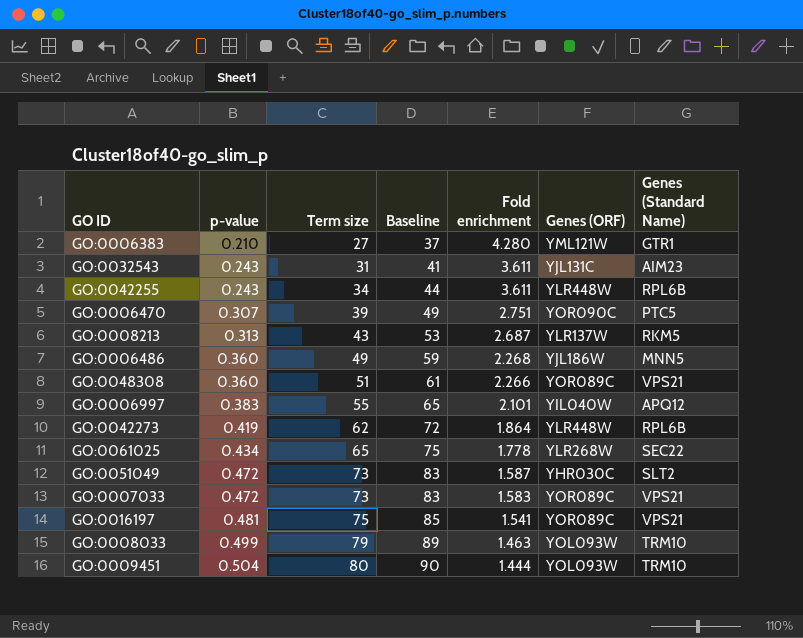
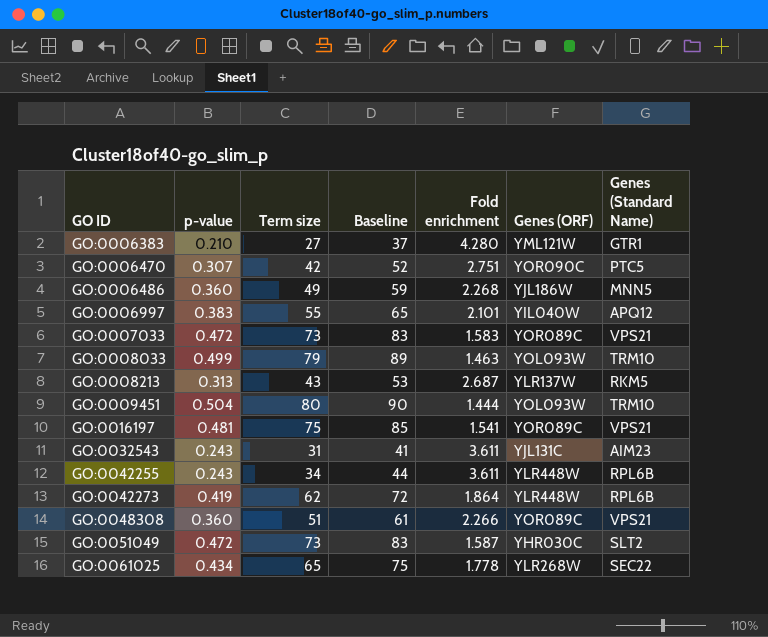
row order: p-value ascending -> GO ID ascending
GO:0006470 | Term size: 39 -> 42
GO:0006470 | Baseline: 49 -> 52

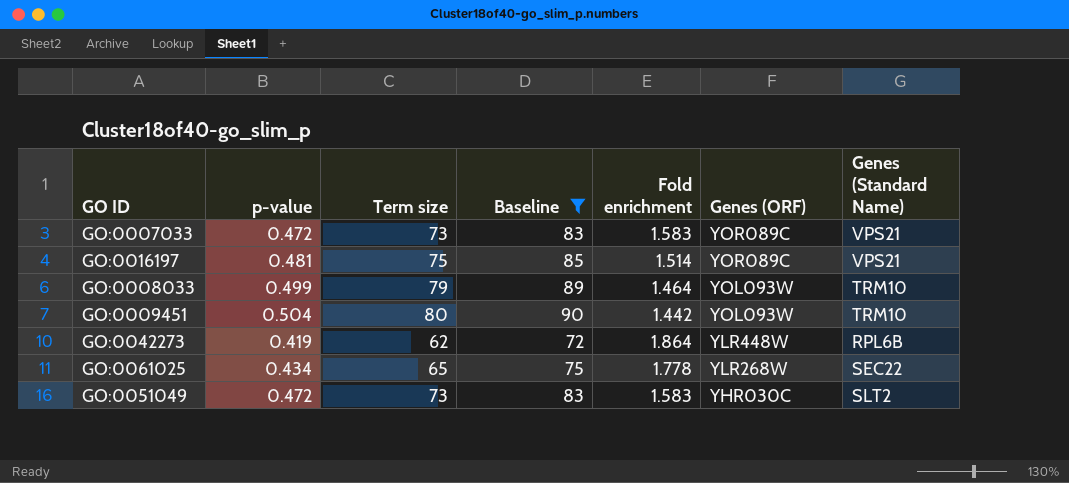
filter: none -> Baseline >= 72
row order: GO ID ascending -> Genes (ORF) descending
GO:0016197 | Fold enrichment: 1.541 -> 1.514
GO:0008033 | Fold enrichment: 1.463 -> 1.464
GO:0009451 | Fold enrichment: 1.444 -> 1.442
GO:0051049 | Fold enrichment: 1.587 -> 1.583

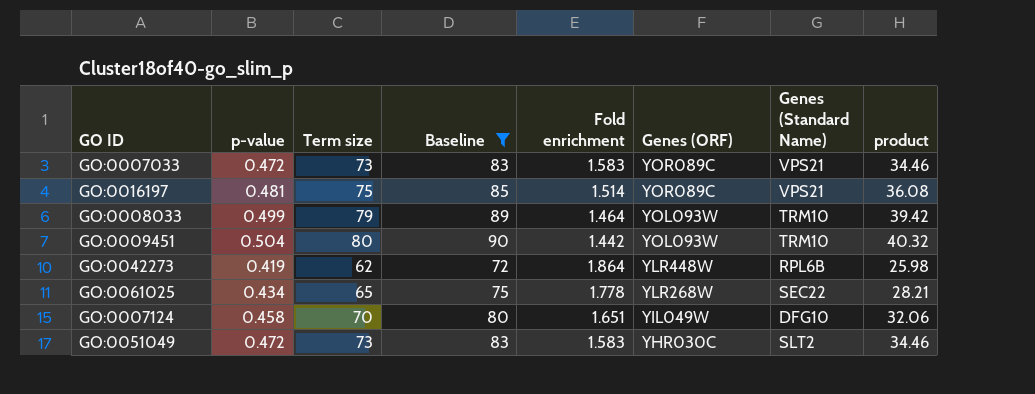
column product | formula: none -> [p-value] * [Term size]
row GO:0007124: none -> 0.458 | 70 | 80 | 1.651 | YIL049W | DFG10 | 32.06

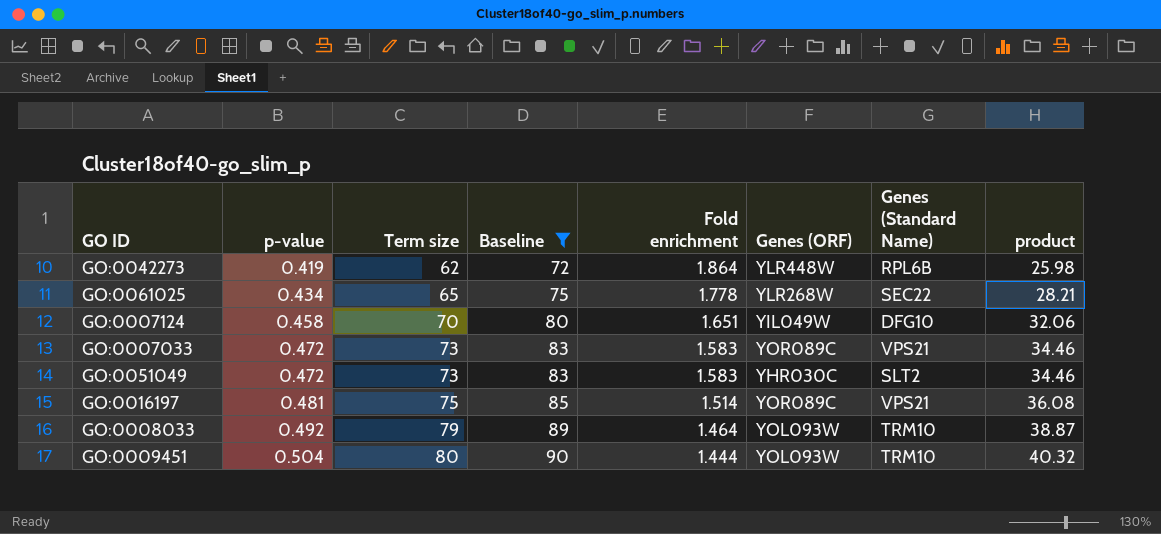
row order: Genes (ORF) descending -> p-value ascending
GO:0008033 | p-value: 0.499 -> 0.492
GO:0008033 | product: 39.42 -> 38.87
GO:0009451 | Fold enrichment: 1.442 -> 1.444

